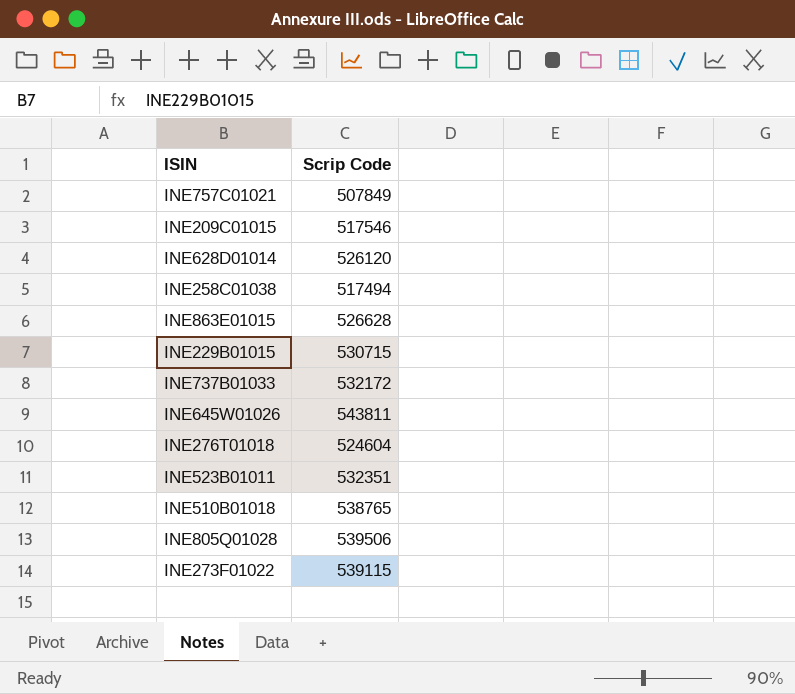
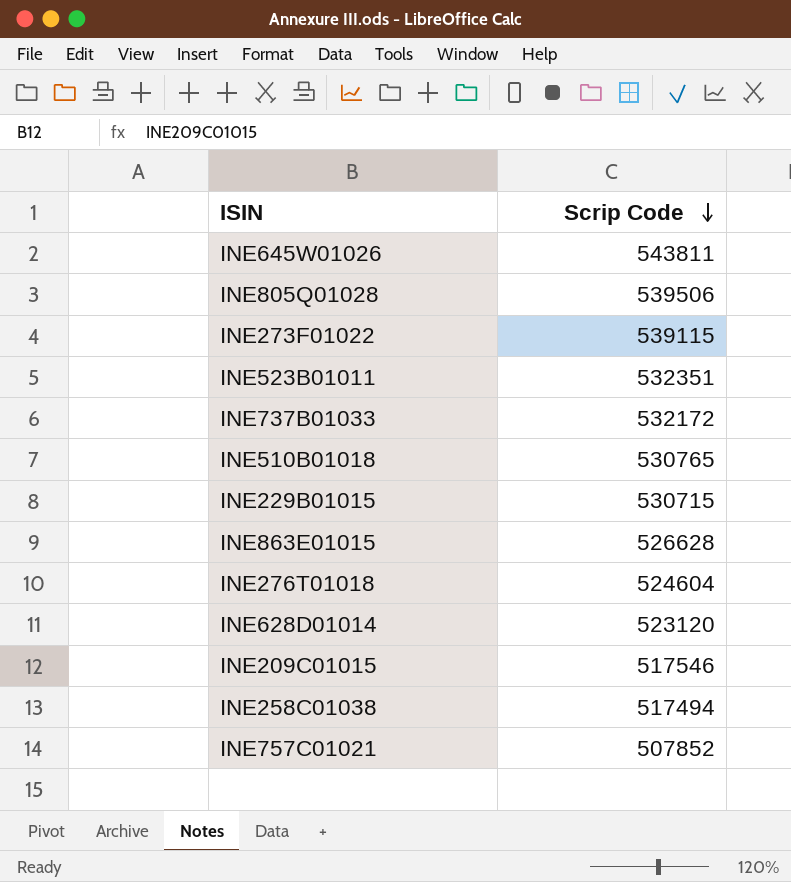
row order: none -> Scrip Code descending
INE510B01018 | Scrip Code: 538765 -> 530765
INE628D01014 | Scrip Code: 526120 -> 523120
INE757C01021 | Scrip Code: 507849 -> 507852

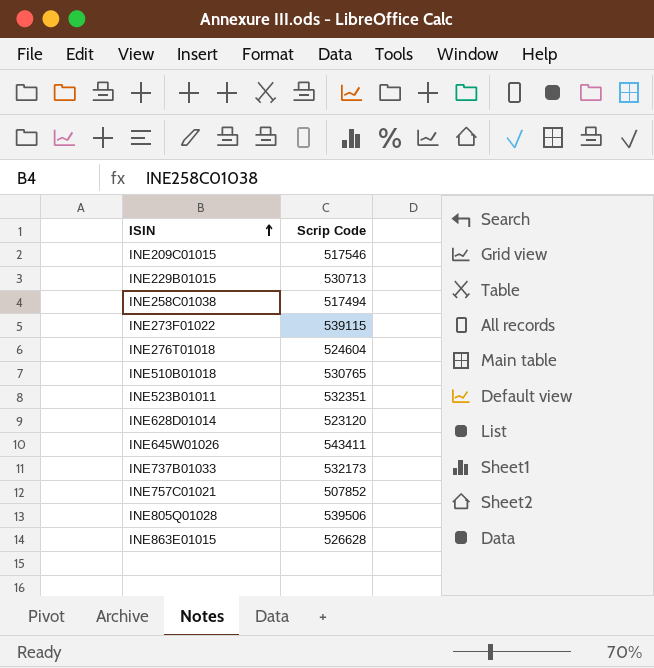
row order: Scrip Code descending -> ISIN ascending
INE229B01015 | Scrip Code: 530715 -> 530713
INE645W01026 | Scrip Code: 543811 -> 543411
INE737B01033 | Scrip Code: 532172 -> 532173

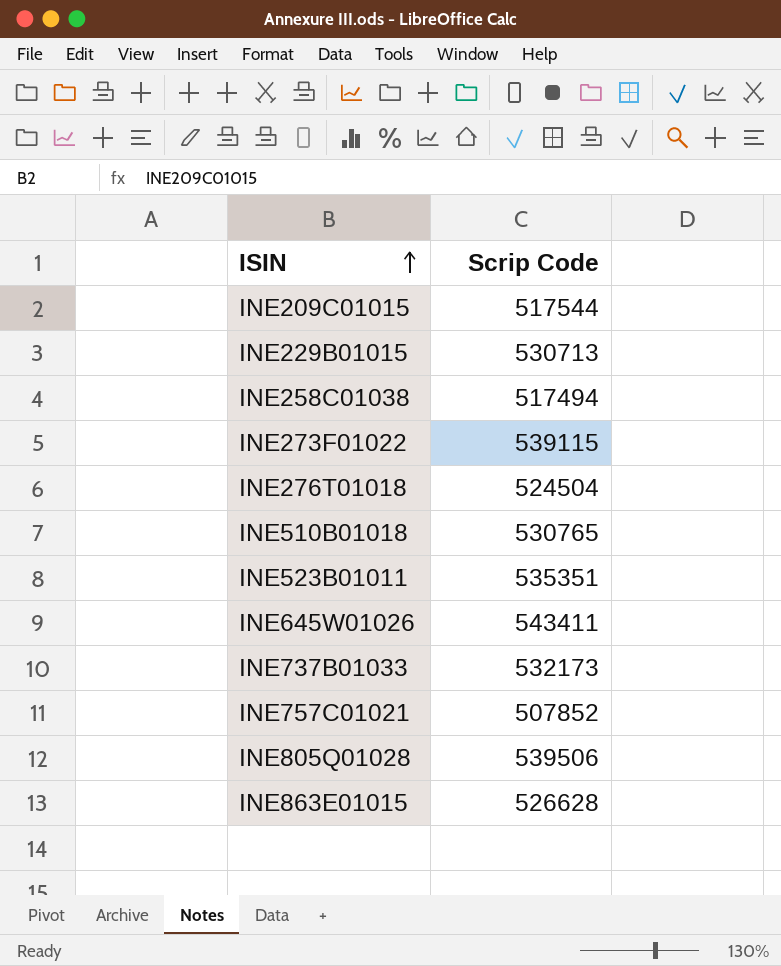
row INE628D01014: 523120 -> none
INE209C01015 | Scrip Code: 517546 -> 517544
INE276T01018 | Scrip Code: 524604 -> 524504
INE523B01011 | Scrip Code: 532351 -> 535351

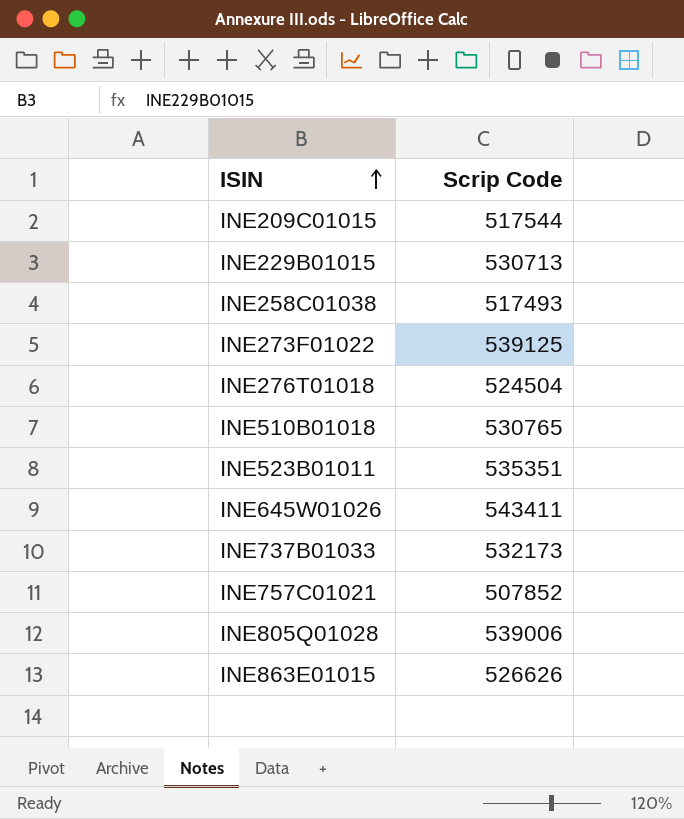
INE258C01038 | Scrip Code: 517494 -> 517493
INE273F01022 | Scrip Code: 539115 -> 539125
INE805Q01028 | Scrip Code: 539506 -> 539006
INE863E01015 | Scrip Code: 526628 -> 526626

